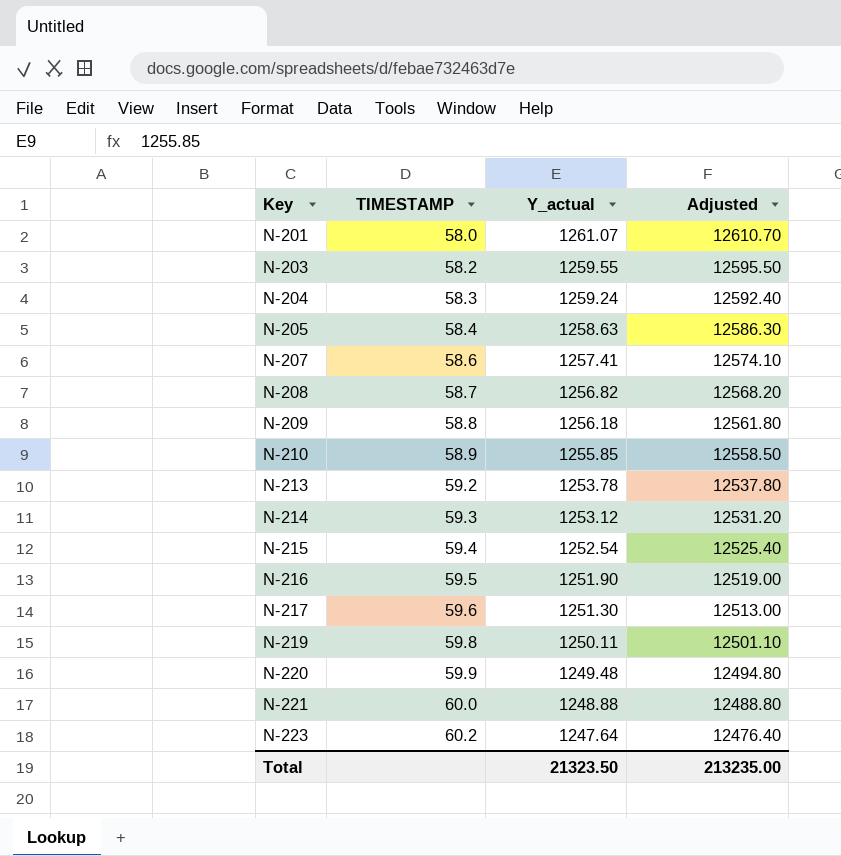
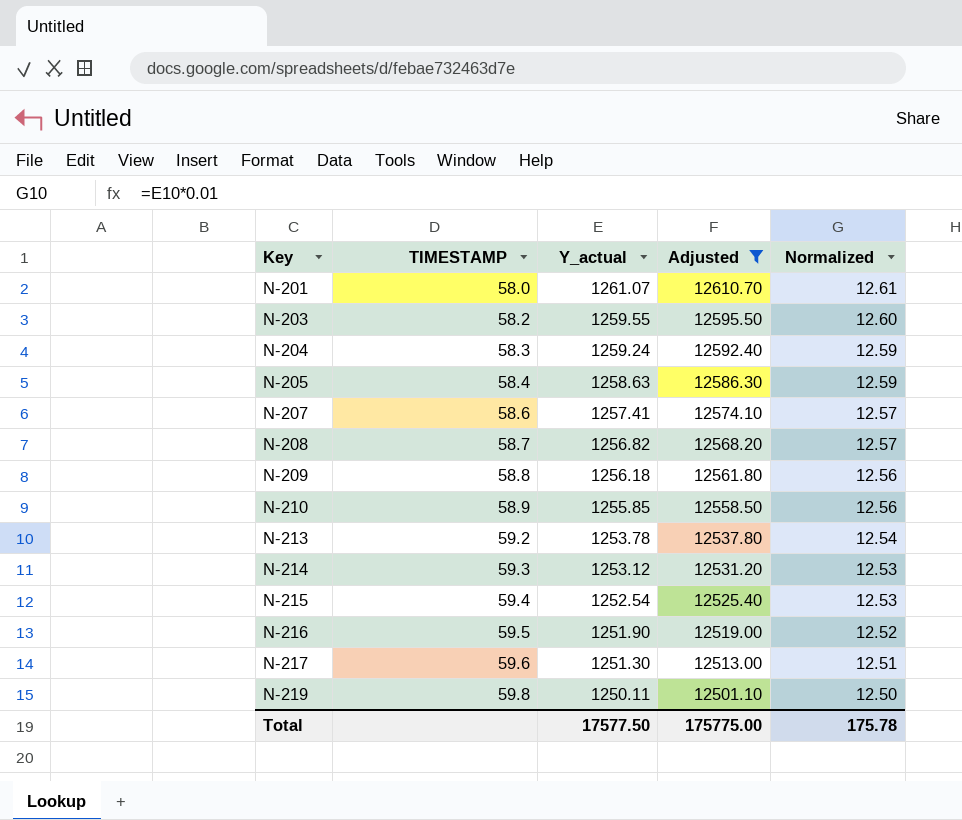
filter: none -> Adjusted >= 12501.10
column Normalized | formula: none -> [Y_actual] * 0.01
Total | Y_actual: 21323.50 -> 17577.50
Total | Adjusted: 213235.00 -> 175775.00

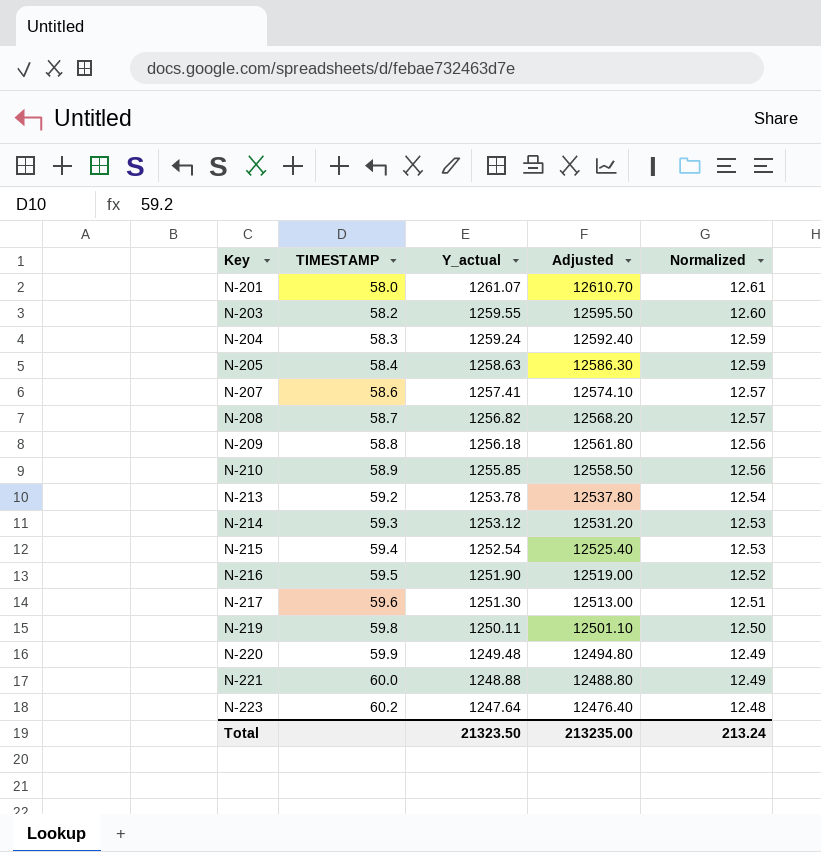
filter: Adjusted >= 12501.10 -> none
Total | Y_actual: 17577.50 -> 21323.50
Total | Adjusted: 175775.00 -> 213235.00
Total | Normalized: 175.78 -> 213.24

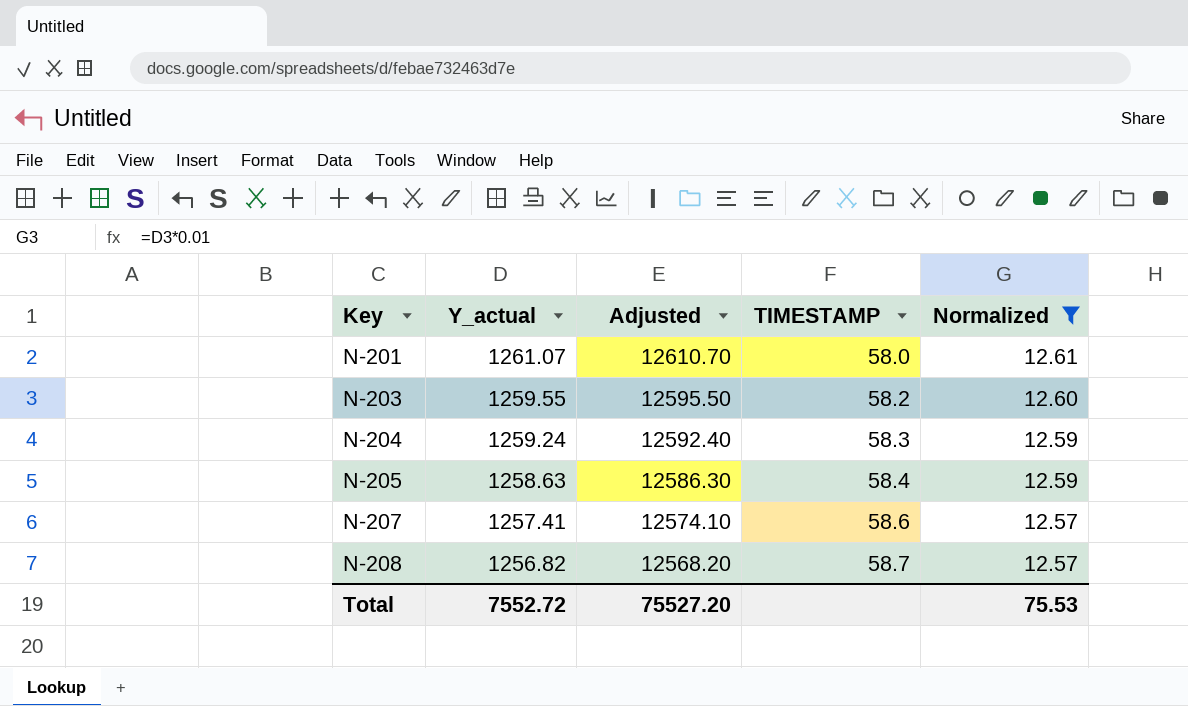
filter: none -> Normalized >= 12.57
column TIMESTAMP | position: 2 -> 4
Total | Y_actual: 21323.50 -> 7552.72
Total | Adjusted: 213235.00 -> 75527.20
Total | Normalized: 213.24 -> 75.53

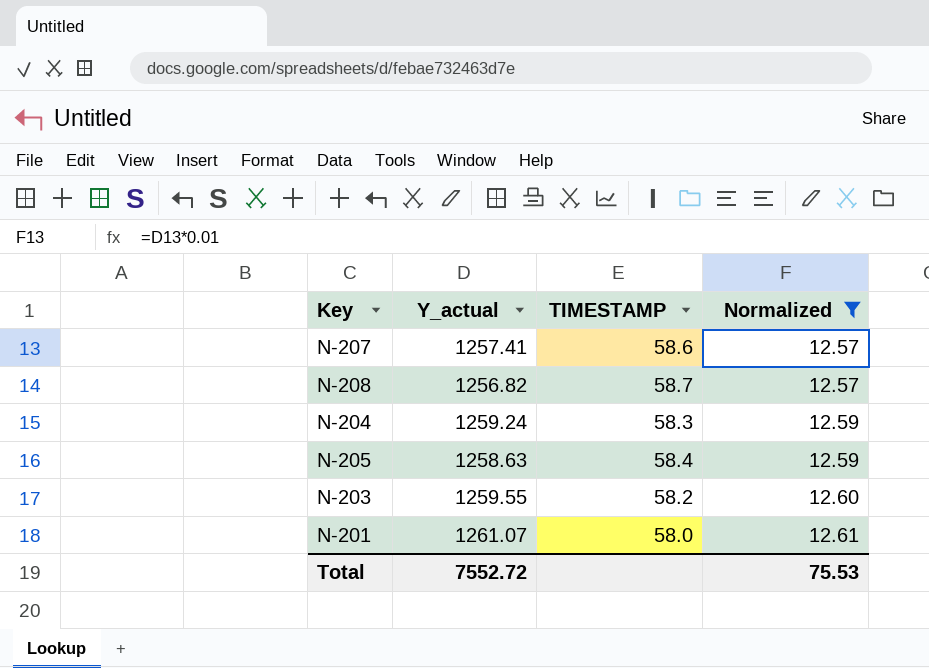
row order: Key ascending -> Normalized ascending
column Adjusted | formula: [Y_actual] * 10 -> none

